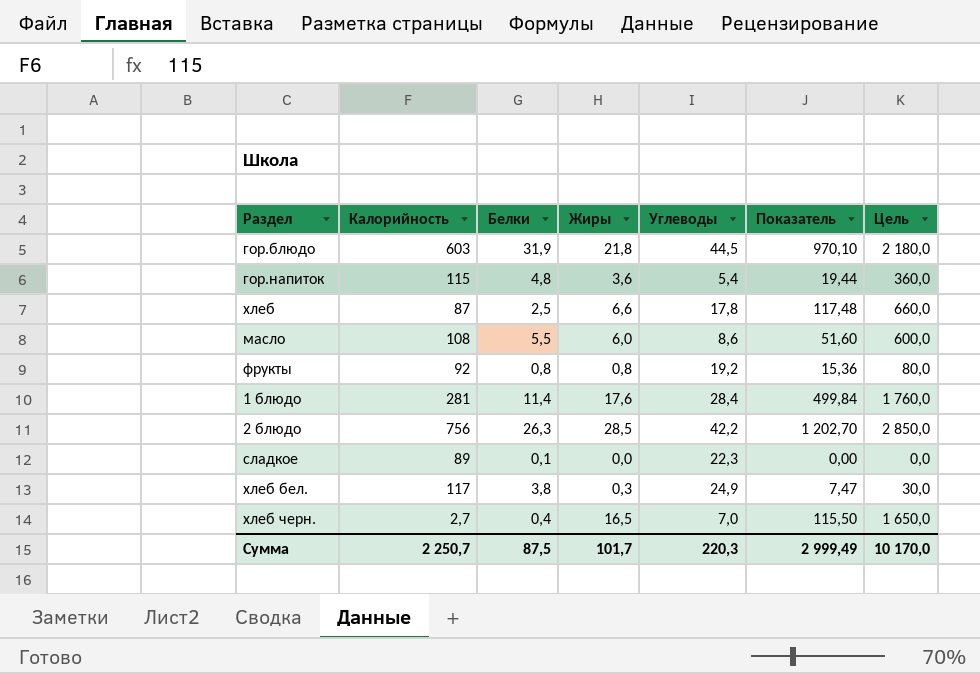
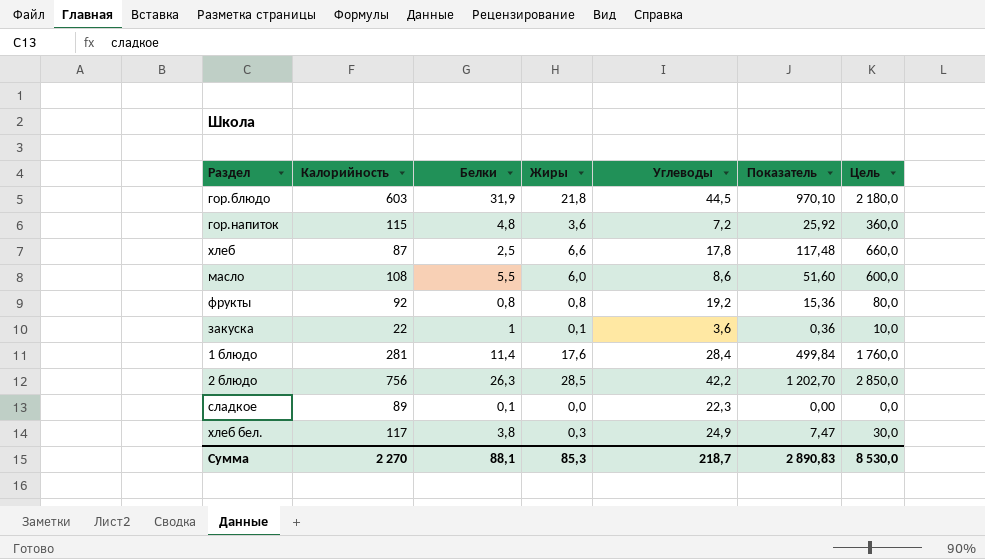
row хлеб черн.: 2,7 | 0,4 | 16,5 | 7,0 | 115,50 | 1 650,0 -> none
гор.напиток | Углеводы: 5,4 -> 7,2
гор.напиток | Показатель: 19,44 -> 25,92
row закуска: none -> 22 | 1 | 0,1 | 3,6 | 0,36 | 10,0
Сумма | Калорийность: 2 250,7 -> 2 270
Сумма | Белки: 87,5 -> 88,1
Сумма | Жиры: 101,7 -> 85,3
Сумма | Углеводы: 220,3 -> 218,7
Сумма | Показатель: 2 999,49 -> 2 890,83
Сумма | Цель: 10 170,0 -> 8 530,0

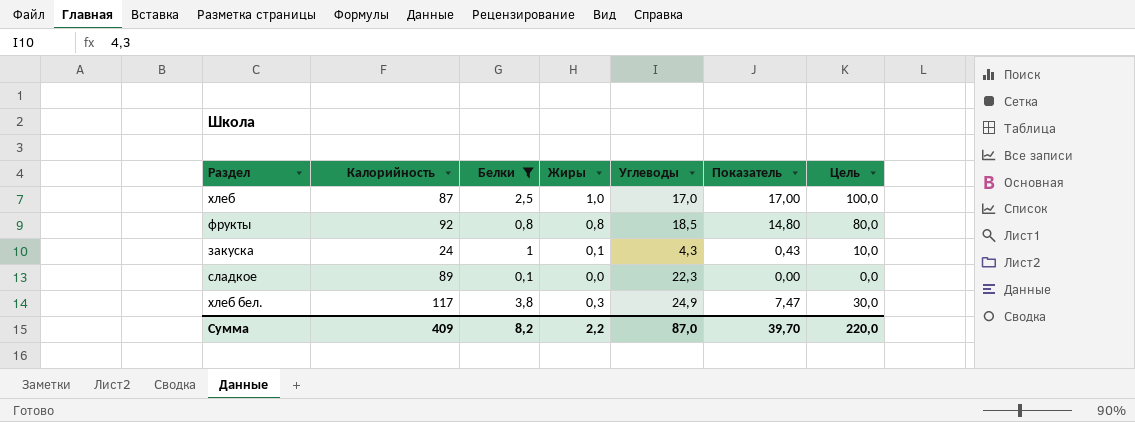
filter: none -> Белки <= 3,8
хлеб | Жиры: 6,6 -> 1,0
хлеб | Углеводы: 17,8 -> 17,0
хлеб | Показатель: 117,48 -> 17,00
хлеб | Цель: 660,0 -> 100,0
фрукты | Углеводы: 19,2 -> 18,5
фрукты | Показатель: 15,36 -> 14,80
закуска | Калорийность: 22 -> 24
закуска | Углеводы: 3,6 -> 4,3
закуска | Показатель: 0,36 -> 0,43
Сумма | Калорийность: 2 270 -> 409
Сумма | Белки: 88,1 -> 8,2
Сумма | Жиры: 85,3 -> 2,2
Сумма | Углеводы: 218,7 -> 87,0
Сумма | Показатель: 2 890,83 -> 39,70
Сумма | Цель: 8 530,0 -> 220,0

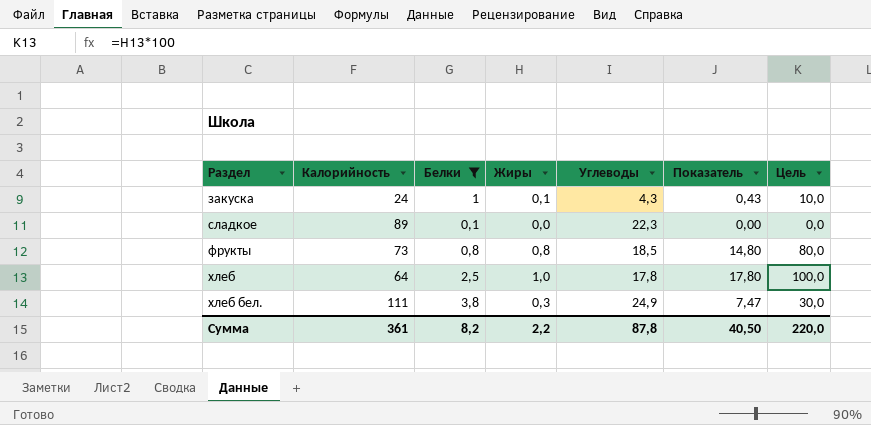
row order: none -> Раздел ascending
фрукты | Калорийность: 92 -> 73
хлеб | Калорийность: 87 -> 64
хлеб | Углеводы: 17,0 -> 17,8
хлеб | Показатель: 17,00 -> 17,80
хлеб бел. | Калорийность: 117 -> 111
Сумма | Калорийность: 409 -> 361
Сумма | Углеводы: 87,0 -> 87,8
Сумма | Показатель: 39,70 -> 40,50

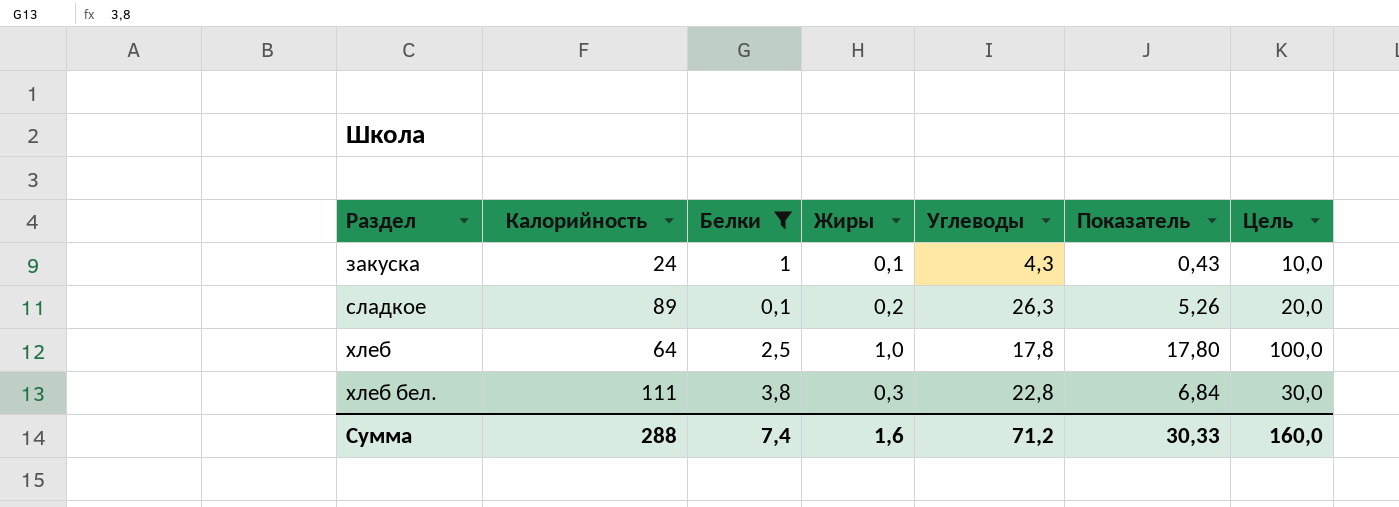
row фрукты: 73 | 0,8 | 0,8 | 18,5 | 14,80 | 80,0 -> none
сладкое | Жиры: 0,0 -> 0,2
сладкое | Углеводы: 22,3 -> 26,3
сладкое | Показатель: 0,00 -> 5,26
сладкое | Цель: 0,0 -> 20,0
хлеб бел. | Углеводы: 24,9 -> 22,8
хлеб бел. | Показатель: 7,47 -> 6,84
Сумма | Калорийность: 361 -> 288
Сумма | Белки: 8,2 -> 7,4
Сумма | Жиры: 2,2 -> 1,6
Сумма | Углеводы: 87,8 -> 71,2
Сумма | Показатель: 40,50 -> 30,33
Сумма | Цель: 220,0 -> 160,0

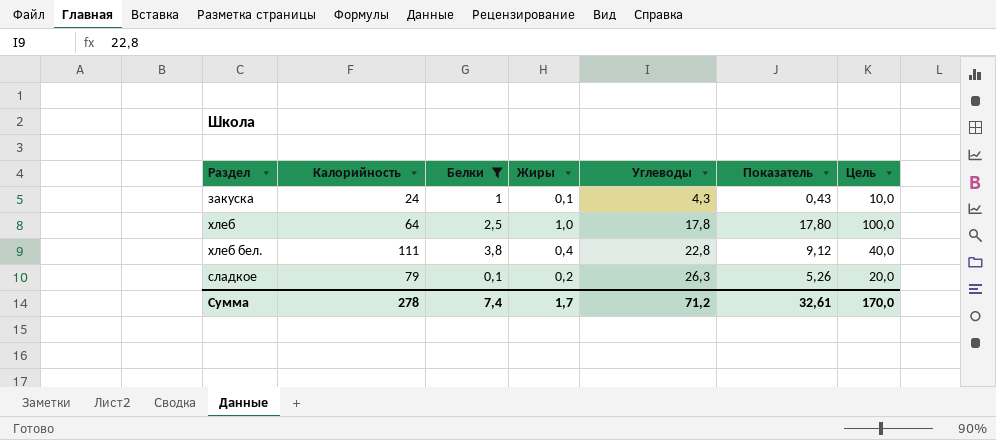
row order: Раздел ascending -> Углеводы ascending
хлеб бел. | Жиры: 0,3 -> 0,4
хлеб бел. | Показатель: 6,84 -> 9,12
хлеб бел. | Цель: 30,0 -> 40,0
сладкое | Калорийность: 89 -> 79
Сумма | Калорийность: 288 -> 278
Сумма | Жиры: 1,6 -> 1,7
Сумма | Показатель: 30,33 -> 32,61
Сумма | Цель: 160,0 -> 170,0

